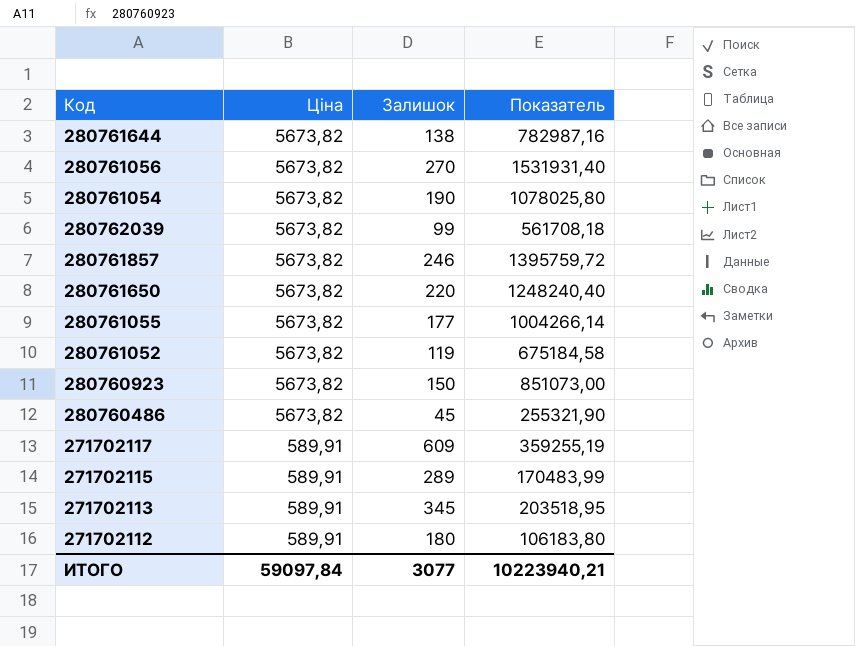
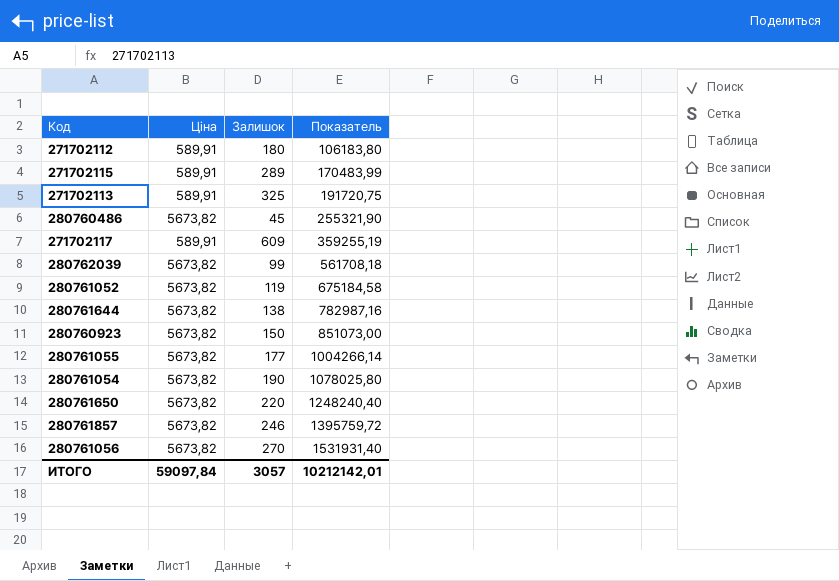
row order: Ціна descending -> Показатель ascending
271702113 | Залишок: 345 -> 325
271702113 | Показатель: 203518,95 -> 191720,75
ИТОГО | Залишок: 3077 -> 3057
ИТОГО | Показатель: 10223940,21 -> 10212142,01

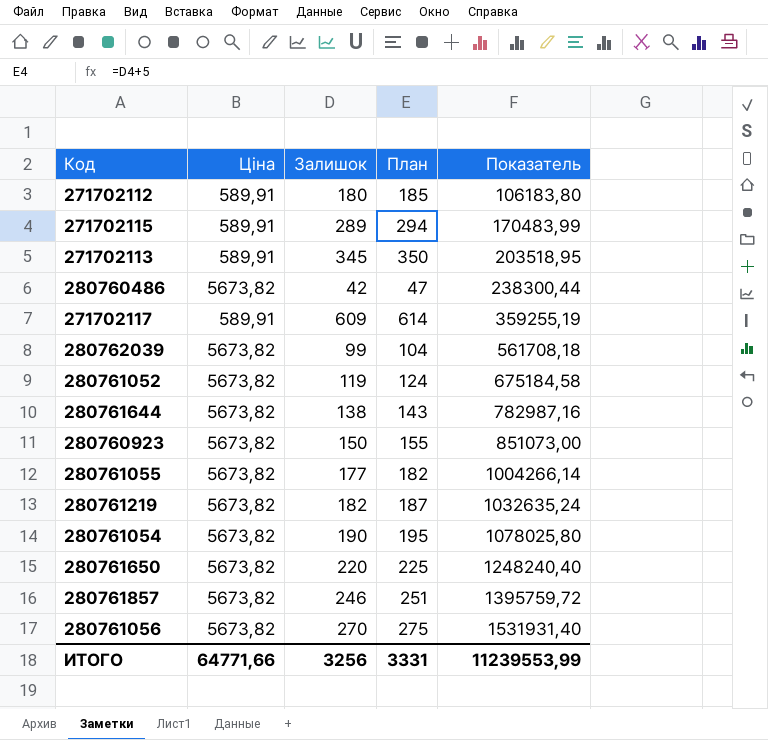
column План | formula: none -> [Залишок] + 5
271702113 | Залишок: 325 -> 345
271702113 | Показатель: 191720,75 -> 203518,95
280760486 | Залишок: 45 -> 42
280760486 | Показатель: 255321,90 -> 238300,44
row 280761219: none -> 5673,82 | 182 | 187 | 1032635,24
ИТОГО | Ціна: 59097,84 -> 64771,66
ИТОГО | Залишок: 3057 -> 3256
ИТОГО | Показатель: 10212142,01 -> 11239553,99

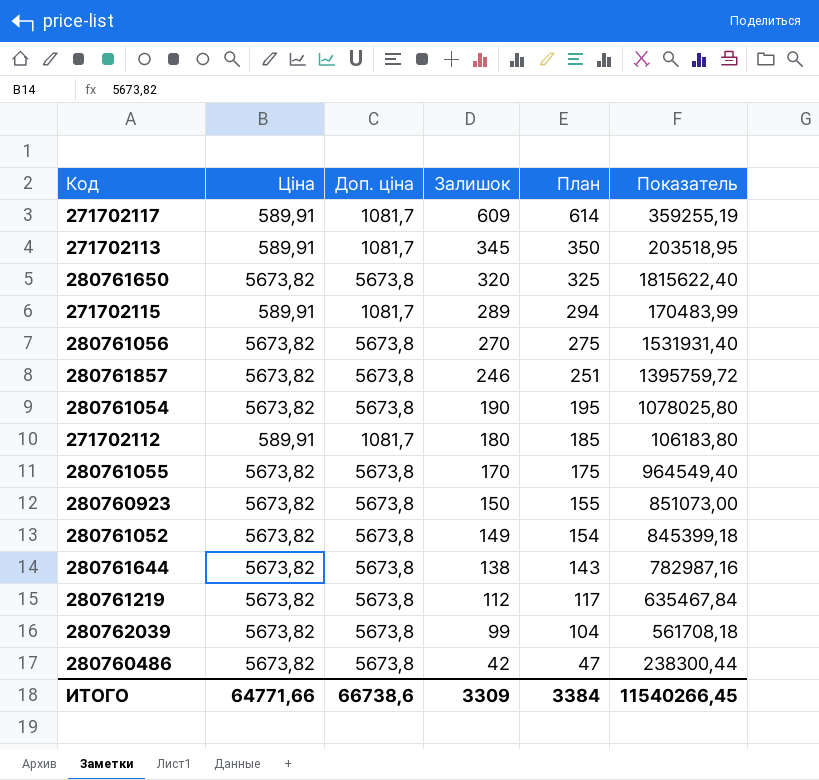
row order: Показатель ascending -> Залишок descending
column Доп. ціна | position: none -> 3
280761650 | Залишок: 220 -> 320
280761650 | План: 225 -> 325
280761650 | Показатель: 1248240,40 -> 1815622,40
280761055 | Залишок: 177 -> 170
280761055 | План: 182 -> 175
280761055 | Показатель: 1004266,14 -> 964549,40
280761052 | Залишок: 119 -> 149
280761052 | План: 124 -> 154
280761052 | Показатель: 675184,58 -> 845399,18
280761219 | Залишок: 182 -> 112
280761219 | План: 187 -> 117
280761219 | Показатель: 1032635,24 -> 635467,84
ИТОГО | Залишок: 3256 -> 3309
ИТОГО | План: 3331 -> 3384
ИТОГО | Показатель: 11239553,99 -> 11540266,45

